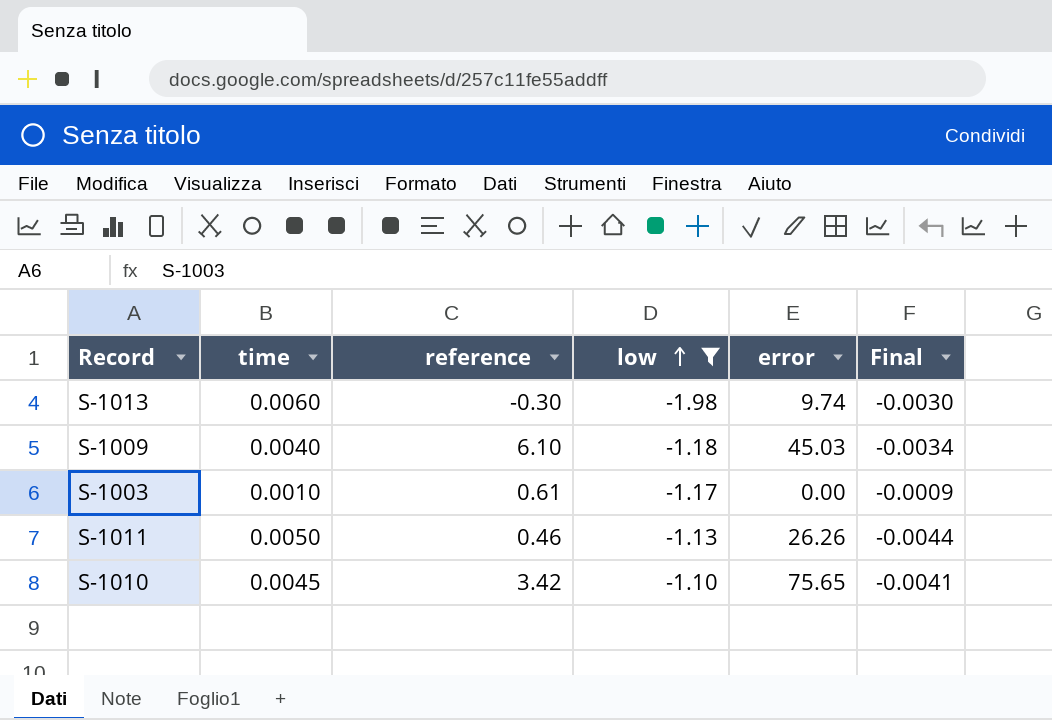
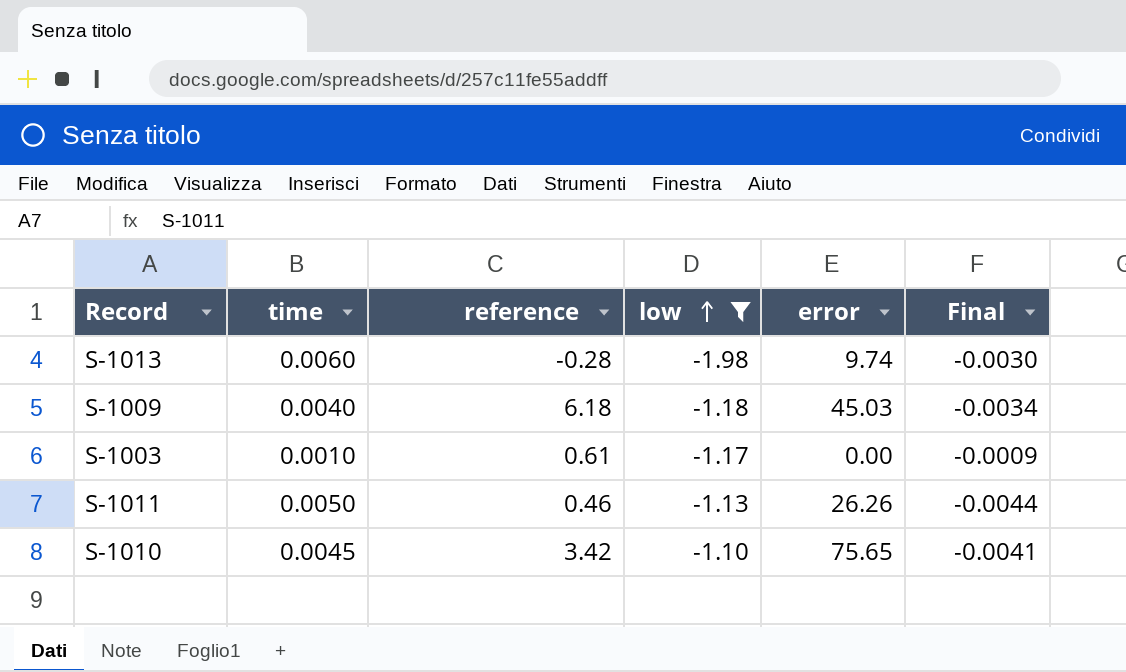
S-1013 | reference: -0.30 -> -0.28
S-1009 | reference: 6.10 -> 6.18

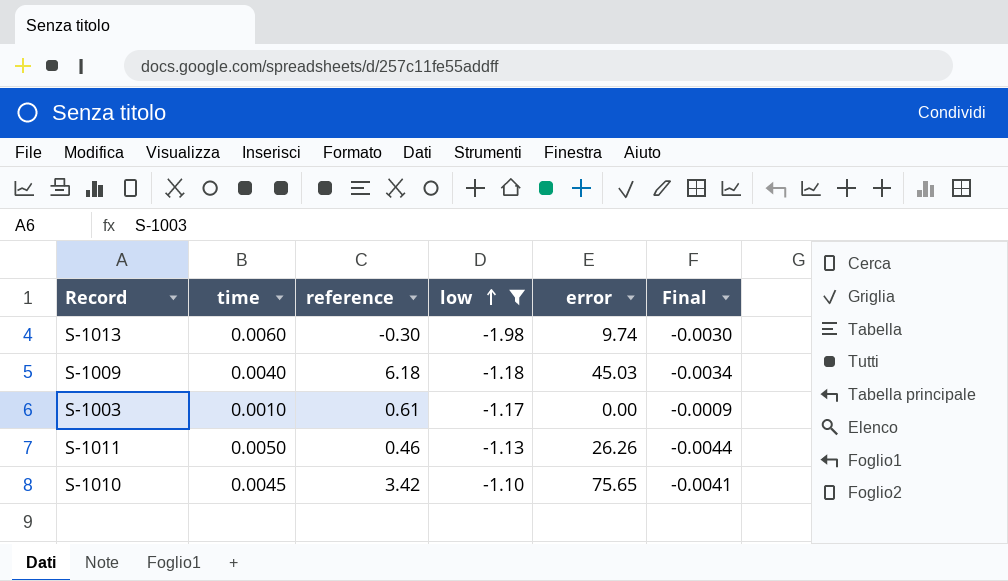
S-1013 | reference: -0.28 -> -0.30

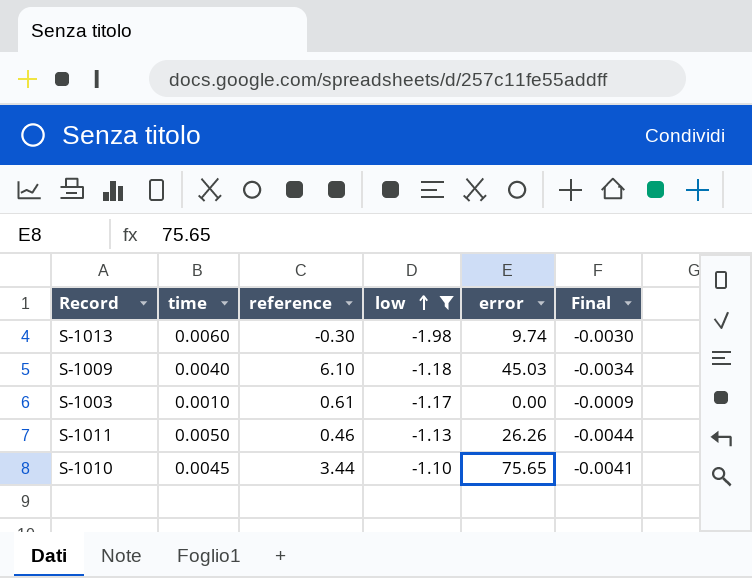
S-1009 | reference: 6.18 -> 6.10
S-1010 | reference: 3.42 -> 3.44

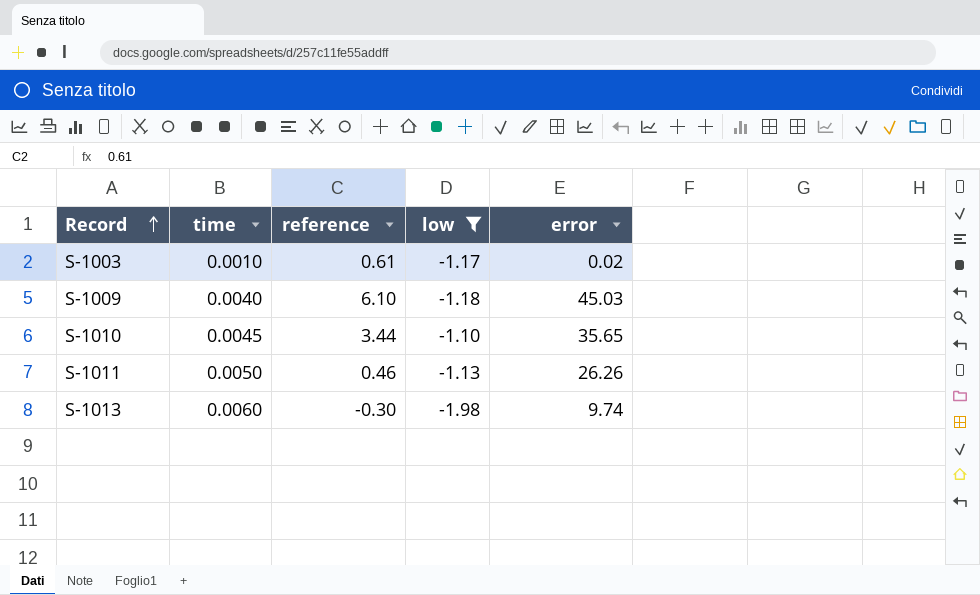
row order: low ascending -> Record ascending
column Final | formula: [time] / [low] -> none
S-1003 | error: 0.00 -> 0.02
S-1010 | error: 75.65 -> 35.65

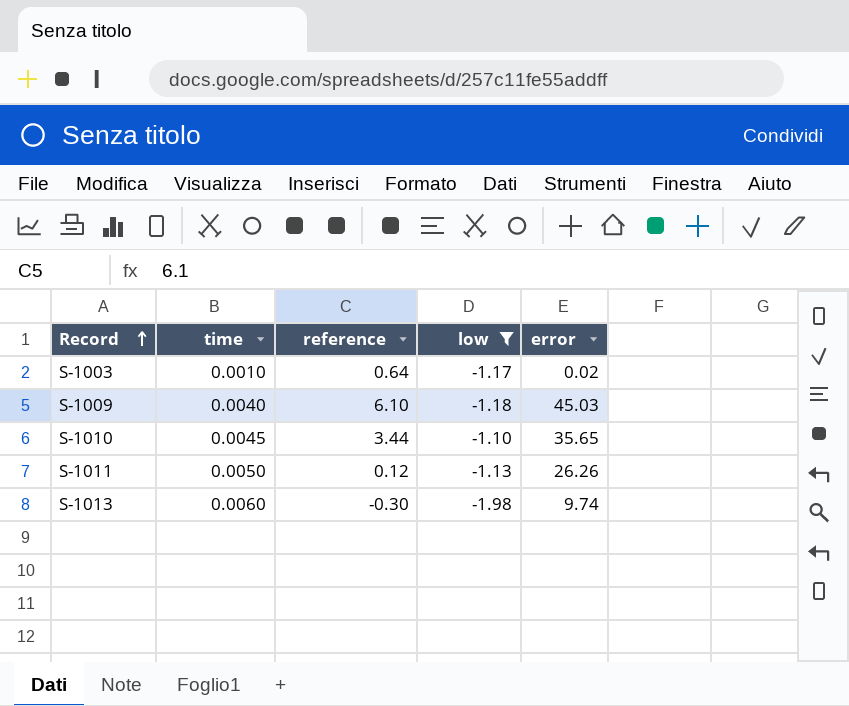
S-1003 | reference: 0.61 -> 0.64
S-1011 | reference: 0.46 -> 0.12

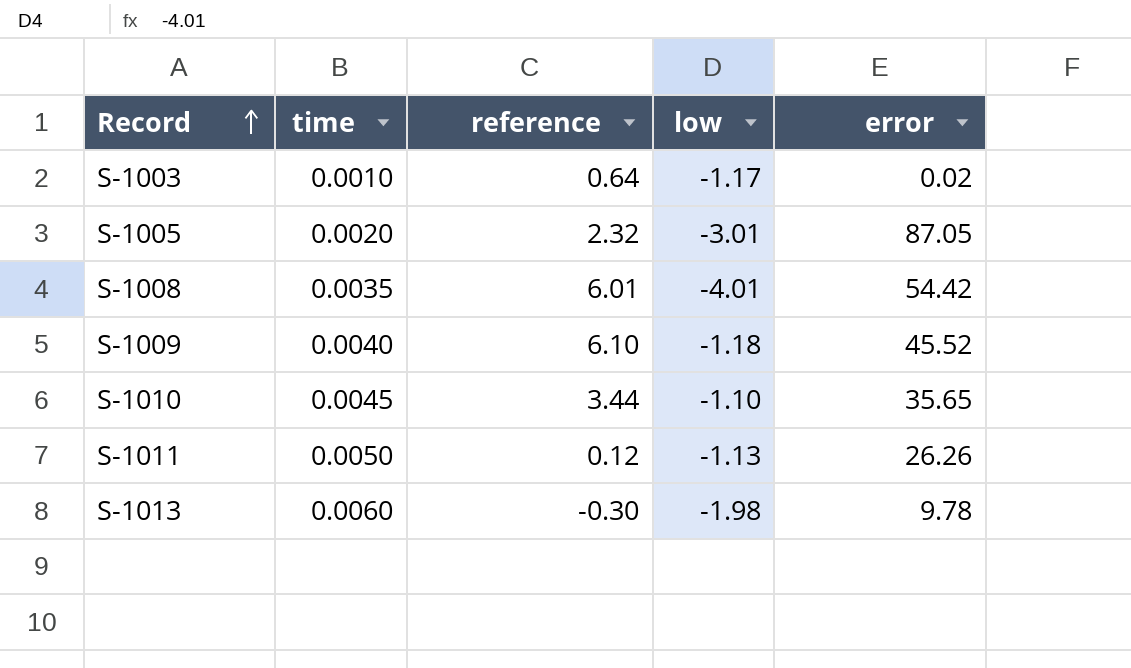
filter: low >= -1.98 -> none
S-1009 | error: 45.03 -> 45.52
S-1013 | error: 9.74 -> 9.78

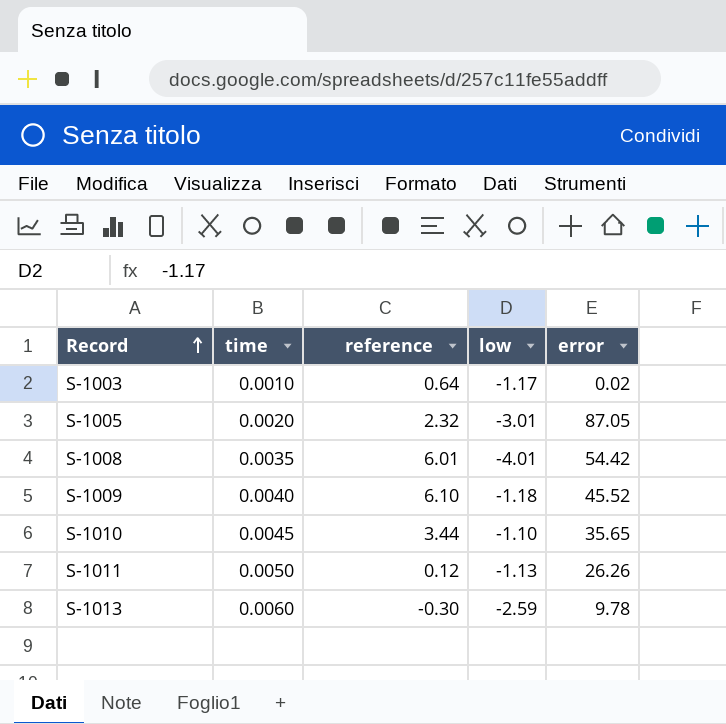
S-1013 | low: -1.98 -> -2.59

